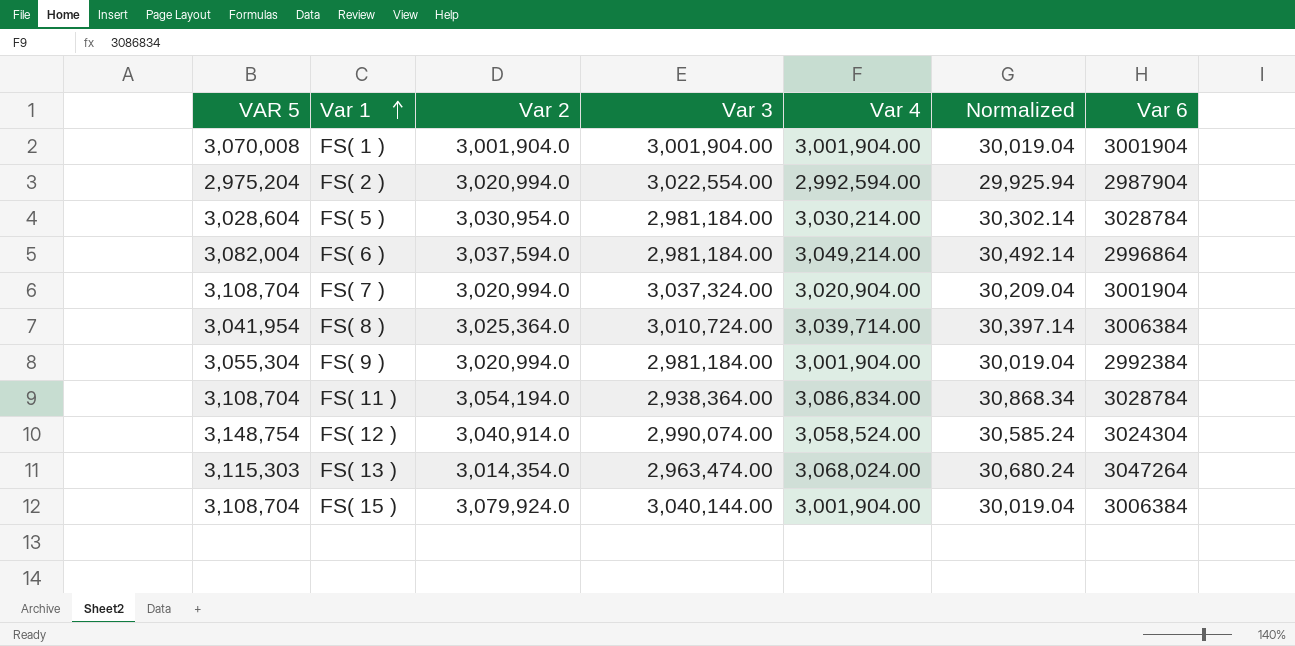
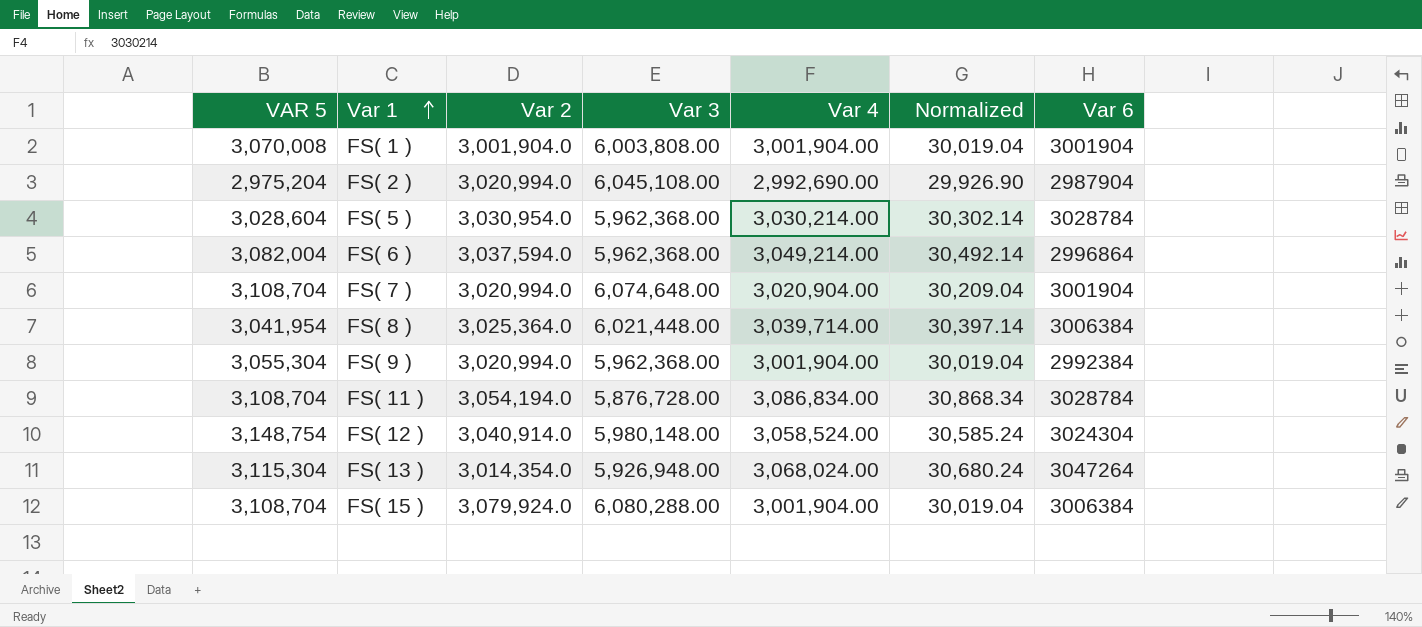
FS( 1 ) | Var 3: 3,001,904.00 -> 6,003,808.00
FS( 2 ) | Var 3: 3,022,554.00 -> 6,045,108.00
FS( 2 ) | Var 4: 2,992,594.00 -> 2,992,690.00
FS( 2 ) | Normalized: 29,925.94 -> 29,926.90
FS( 5 ) | Var 3: 2,981,184.00 -> 5,962,368.00
FS( 6 ) | Var 3: 2,981,184.00 -> 5,962,368.00
FS( 7 ) | Var 3: 3,037,324.00 -> 6,074,648.00
FS( 8 ) | Var 3: 3,010,724.00 -> 6,021,448.00
FS( 9 ) | Var 3: 2,981,184.00 -> 5,962,368.00
FS( 11 ) | Var 3: 2,938,364.00 -> 5,876,728.00
FS( 12 ) | Var 3: 2,990,074.00 -> 5,980,148.00
FS( 13 ) | VAR 5: 3,115,303 -> 3,115,304
FS( 13 ) | Var 3: 2,963,474.00 -> 5,926,948.00
FS( 15 ) | Var 3: 3,040,144.00 -> 6,080,288.00

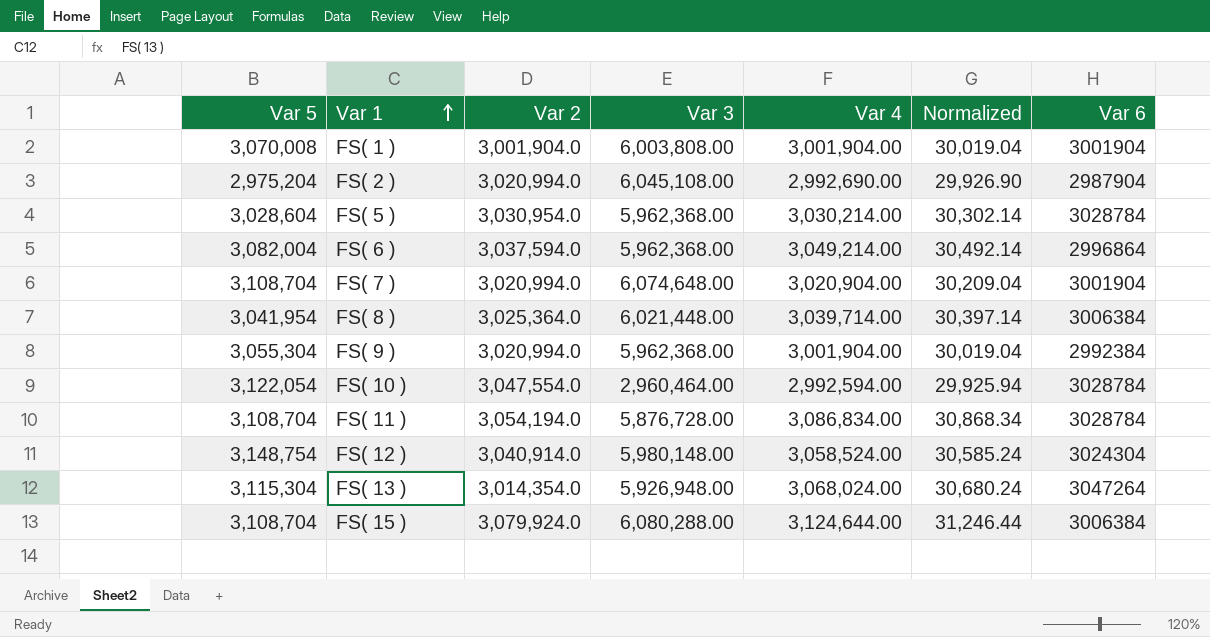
column name: VAR 5 -> Var 5
row FS( 10 ): none -> 3,122,054 | 3,047,554.0 | 2,960,464.00 | 2,992,594.00 | 29,925.94 | 3028784
FS( 15 ) | Var 4: 3,001,904.00 -> 3,124,644.00
FS( 15 ) | Normalized: 30,019.04 -> 31,246.44

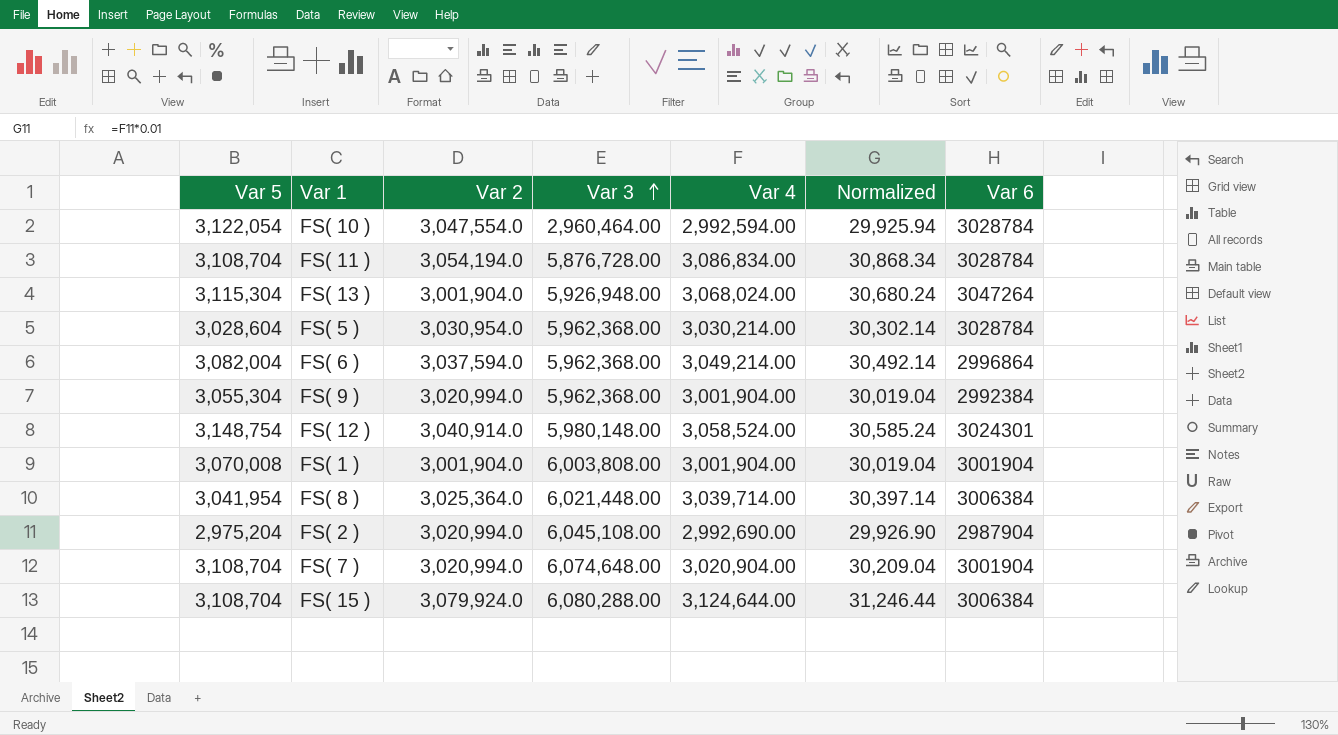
row order: Var 1 ascending -> Var 3 ascending
FS( 13 ) | Var 2: 3,014,354.0 -> 3,001,904.0
FS( 12 ) | Var 6: 3024304 -> 3024301

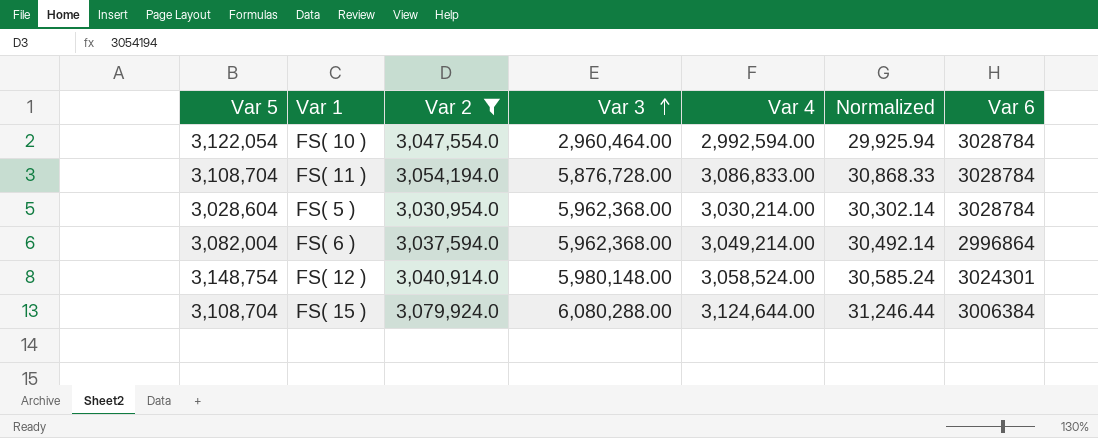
filter: none -> Var 2 >= 3,030,954.0
FS( 11 ) | Var 4: 3,086,834.00 -> 3,086,833.00
FS( 11 ) | Normalized: 30,868.34 -> 30,868.33

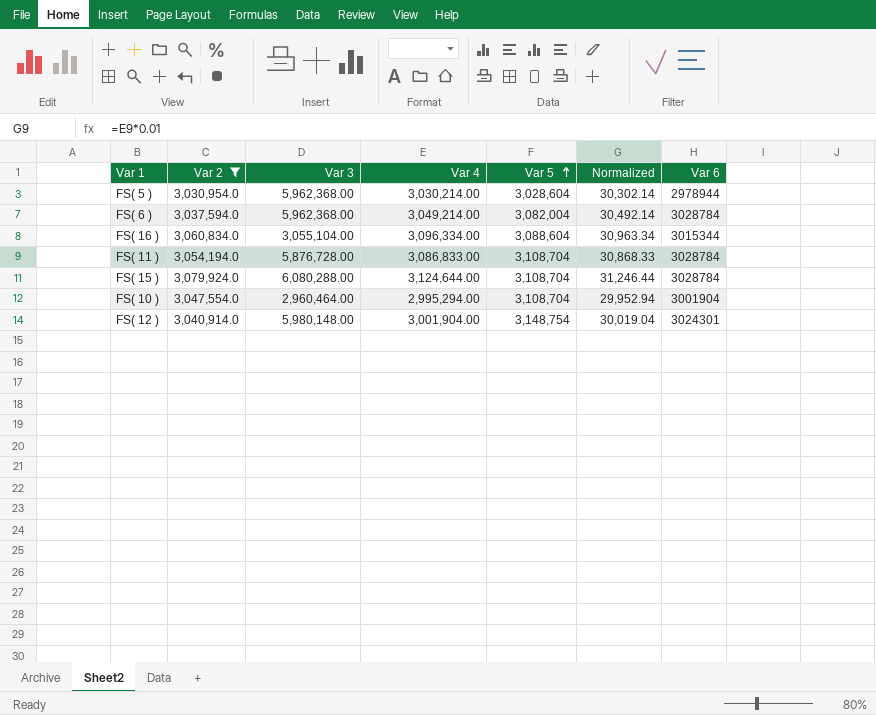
row order: Var 3 ascending -> Var 5 ascending
column Var 5 | position: 1 -> 5
FS( 5 ) | Var 6: 3028784 -> 2978944
FS( 6 ) | Var 6: 2996864 -> 3028784
row FS( 16 ): none -> 3,060,834.0 | 3,055,104.00 | 3,096,334.00 | 3,088,604 | 30,963.34 | 3015344
FS( 15 ) | Var 6: 3006384 -> 3028784
FS( 10 ) | Var 4: 2,992,594.00 -> 2,995,294.00
FS( 10 ) | Var 5: 3,122,054 -> 3,108,704
FS( 10 ) | Normalized: 29,925.94 -> 29,952.94
FS( 10 ) | Var 6: 3028784 -> 3001904
FS( 12 ) | Var 4: 3,058,524.00 -> 3,001,904.00
FS( 12 ) | Normalized: 30,585.24 -> 30,019.04

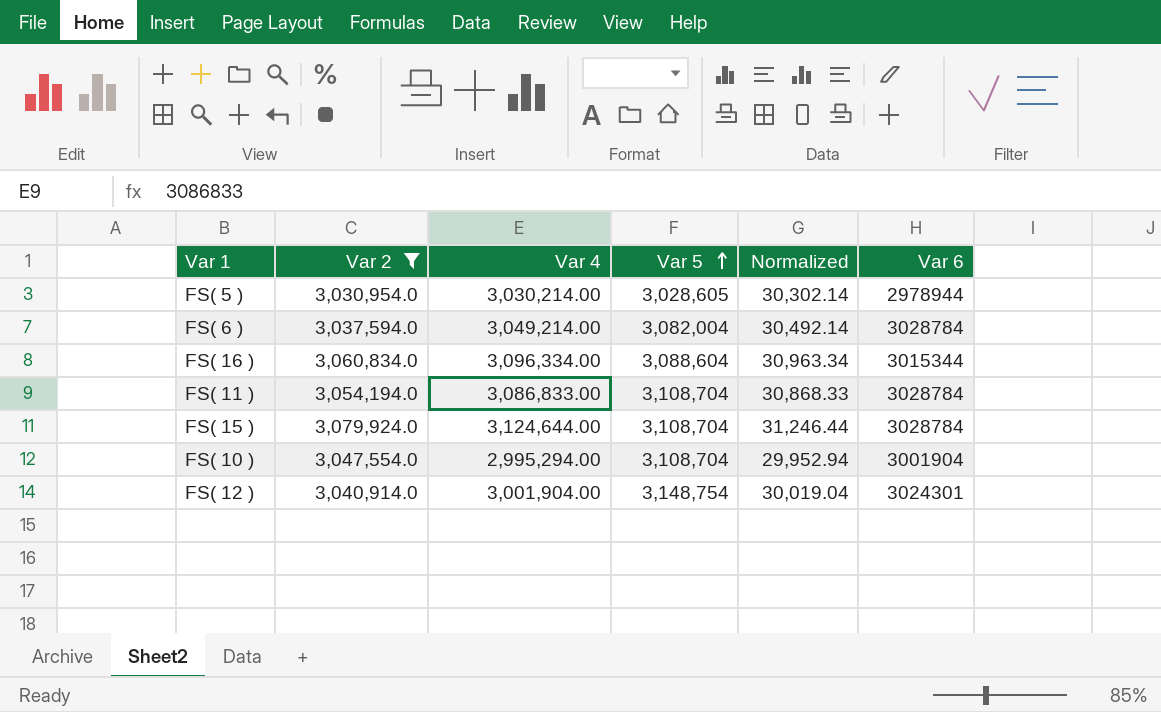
column Var 3 | position: 3 -> none
FS( 5 ) | Var 5: 3,028,604 -> 3,028,605

